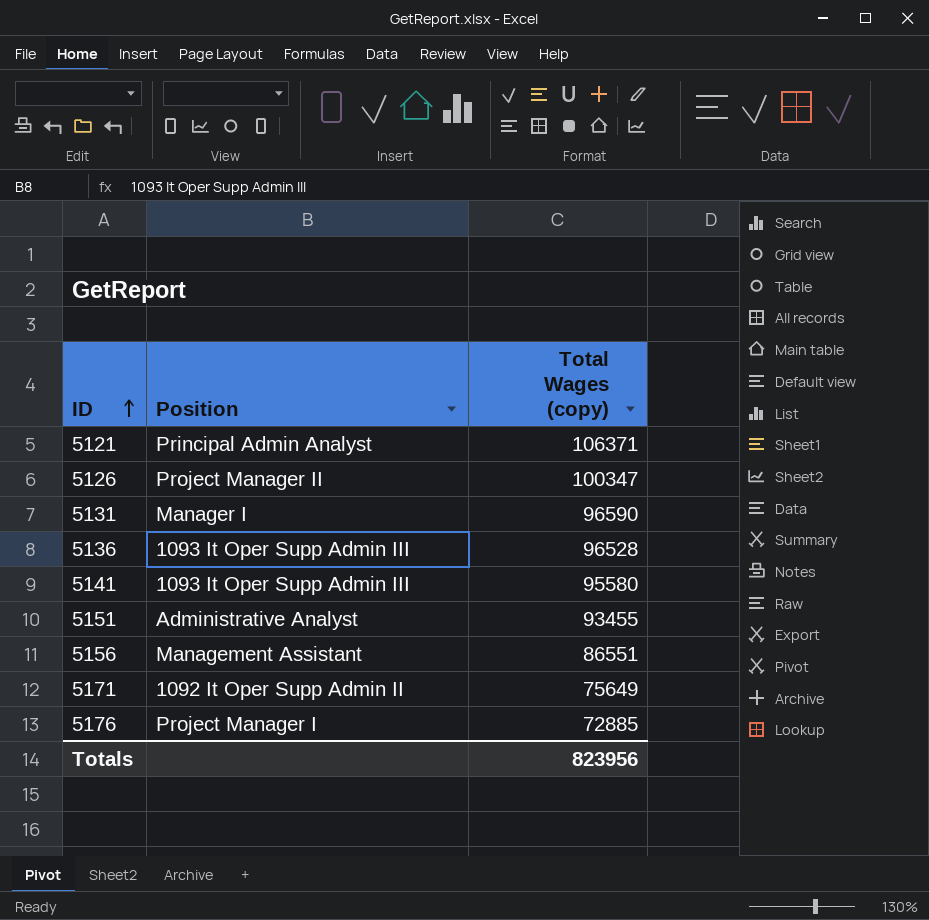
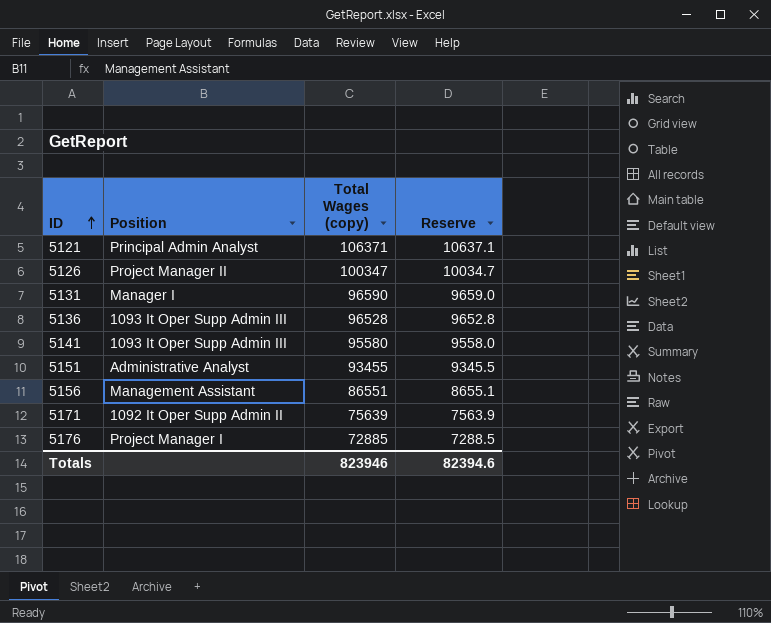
column Reserve | formula: none -> [Total Wages (copy)] * 0.1
5171 | Total Wages (copy): 75649 -> 75639
Totals | Total Wages (copy): 823956 -> 823946

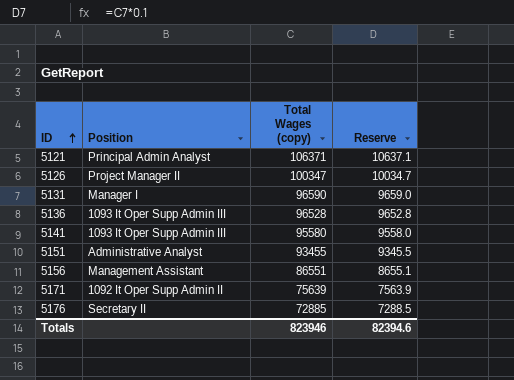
5176 | Position: Project Manager I -> Secretary II

